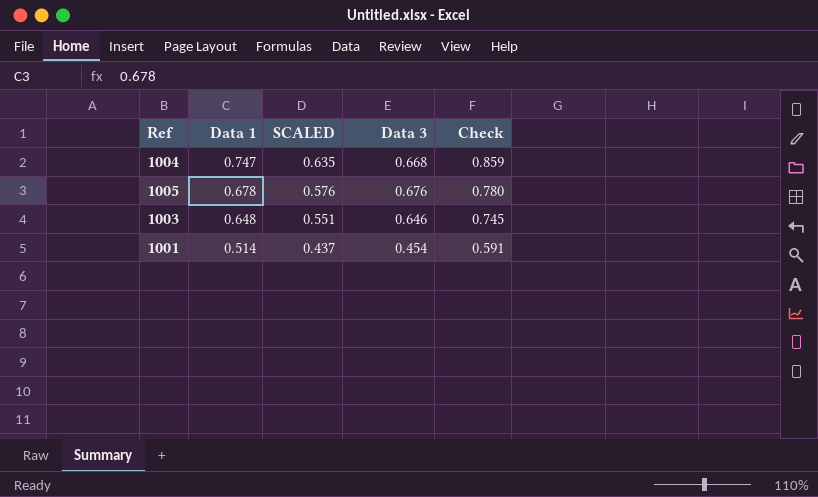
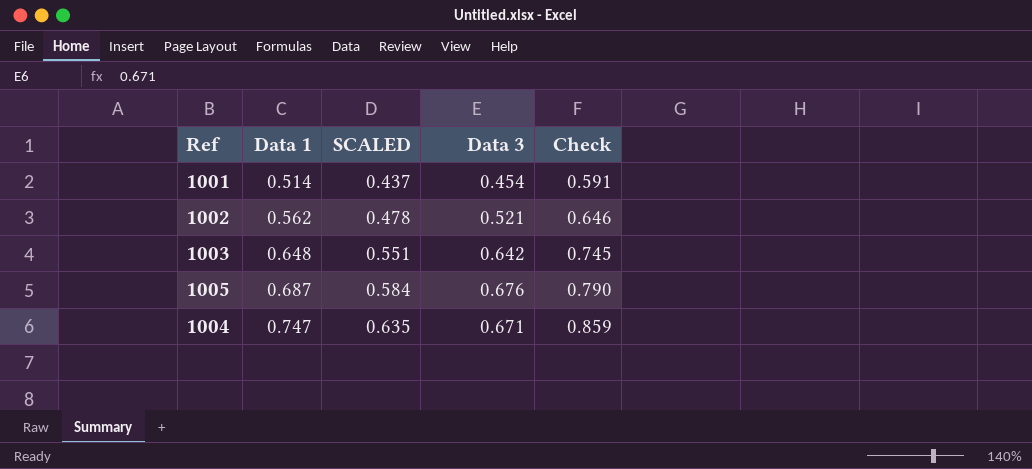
row order: Data 1 descending -> Data 1 ascending
row 1002: none -> 0.562 | 0.478 | 0.521 | 0.646
1003 | Data 3: 0.646 -> 0.642
1005 | Data 1: 0.678 -> 0.687
1005 | SCALED: 0.576 -> 0.584
1005 | Check: 0.780 -> 0.790
1004 | Data 3: 0.668 -> 0.671

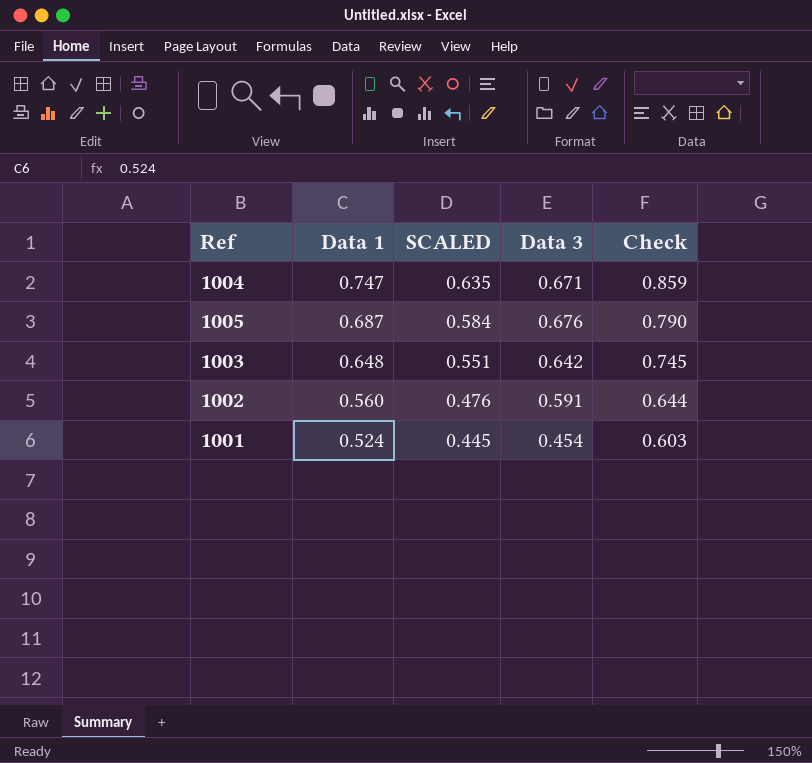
row order: Data 1 ascending -> Data 1 descending
1002 | Data 1: 0.562 -> 0.560
1002 | SCALED: 0.478 -> 0.476
1002 | Data 3: 0.521 -> 0.591
1002 | Check: 0.646 -> 0.644
1001 | Data 1: 0.514 -> 0.524
1001 | SCALED: 0.437 -> 0.445
1001 | Check: 0.591 -> 0.603

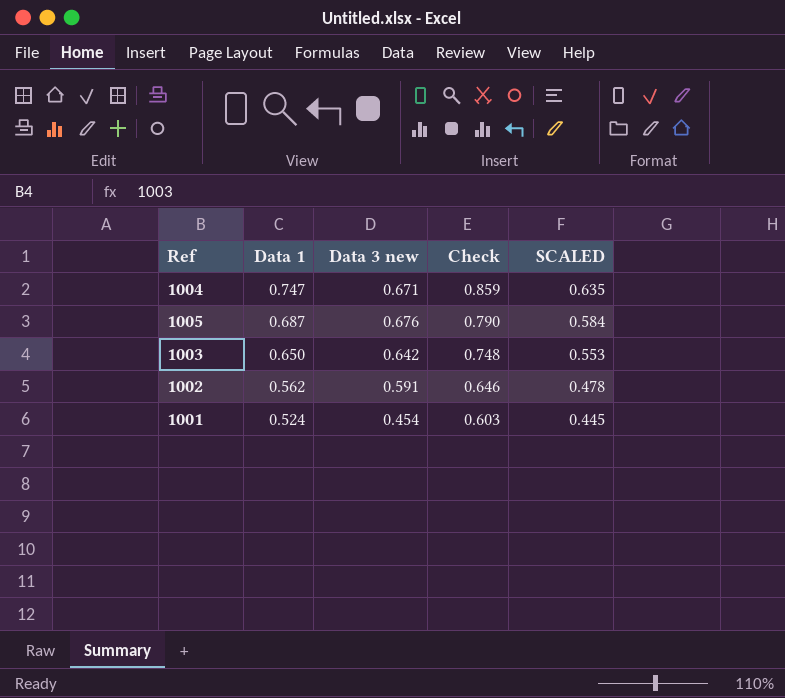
column name: Data 3 -> Data 3 new
column SCALED | position: 3 -> 5
1003 | Data 1: 0.648 -> 0.650
1003 | Check: 0.745 -> 0.748
1003 | SCALED: 0.551 -> 0.553
1002 | Data 1: 0.560 -> 0.562
1002 | Check: 0.644 -> 0.646
1002 | SCALED: 0.476 -> 0.478

